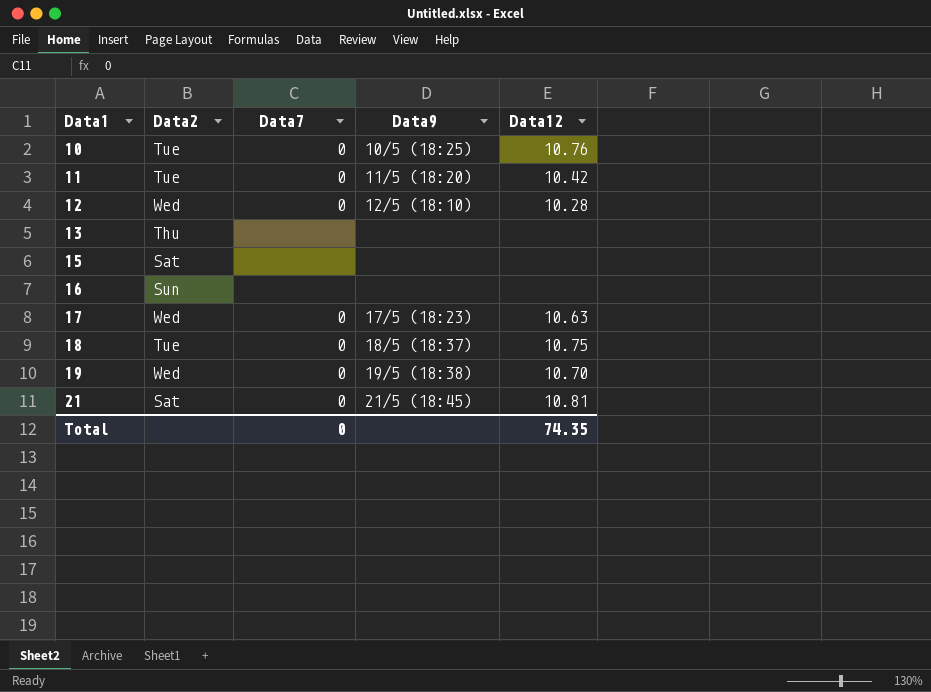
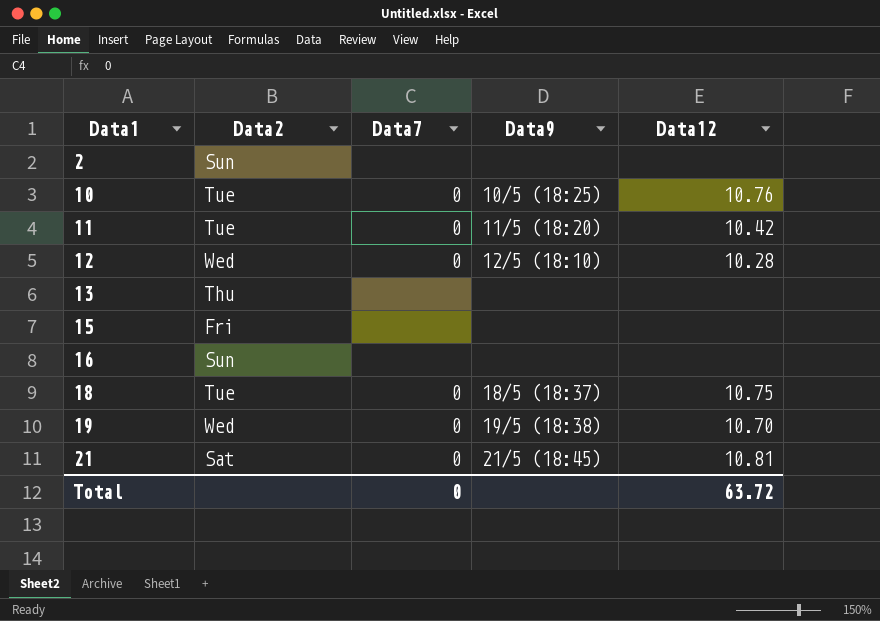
row 17: Wed | 0 | 17/5 (18:23) | 10.63 -> none
row 2: none -> Sun | none | none | none
15 | Data2: Sat -> Fri
Total | Data12: 74.35 -> 63.72

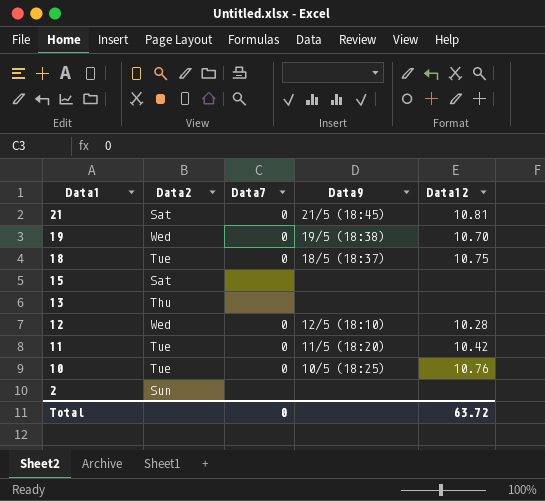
row order: Data1 ascending -> Data1 descending
row 16: Sun | none | none | none -> none
15 | Data2: Fri -> Sat

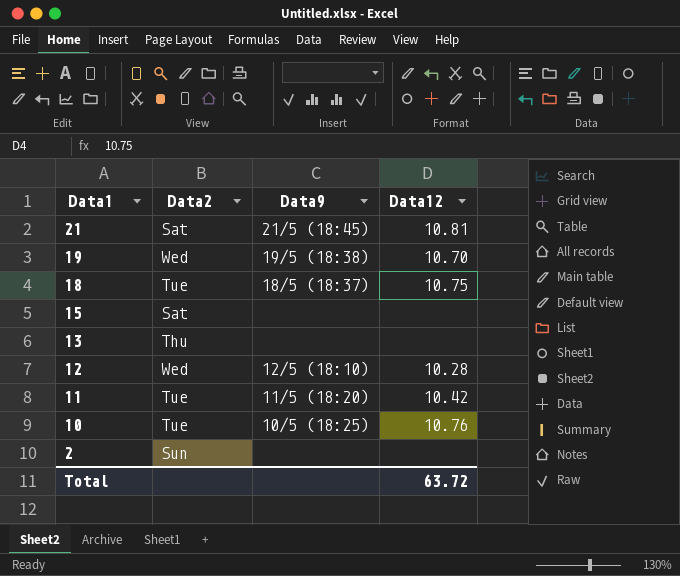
column Data7 | position: 3 -> none

